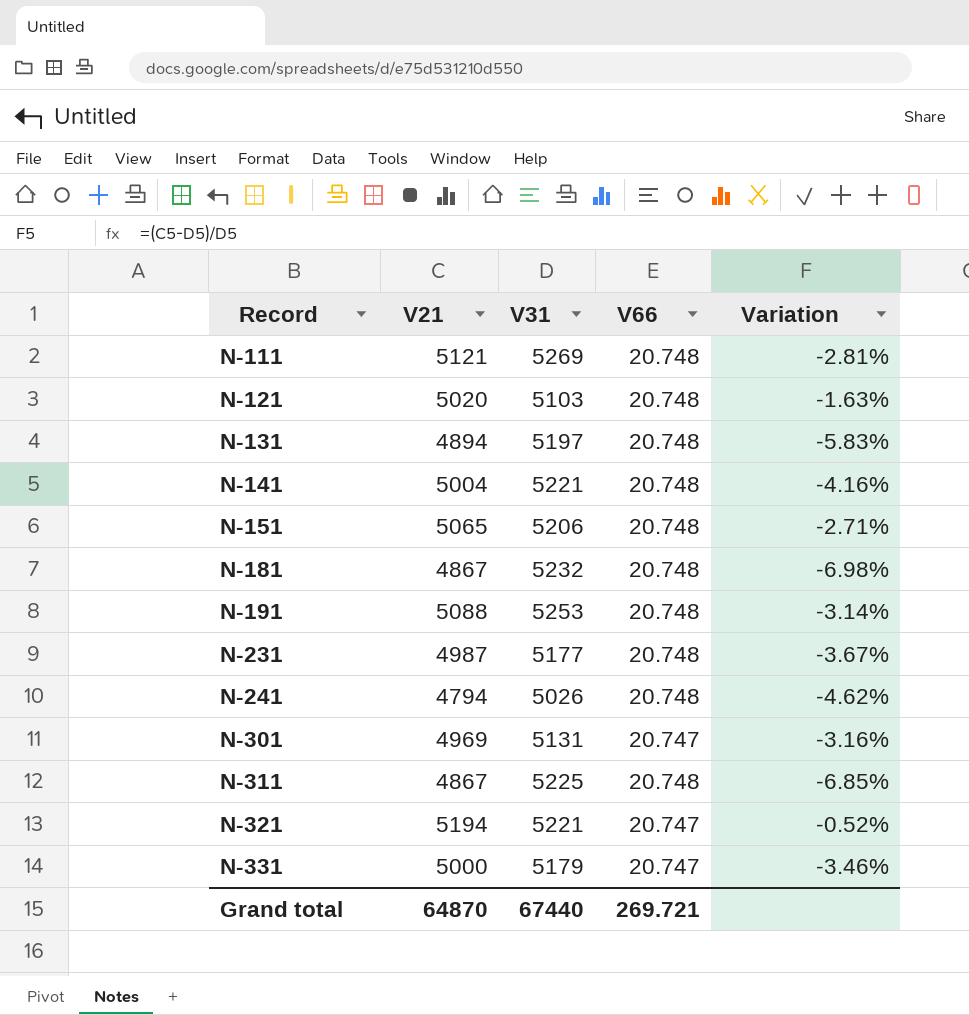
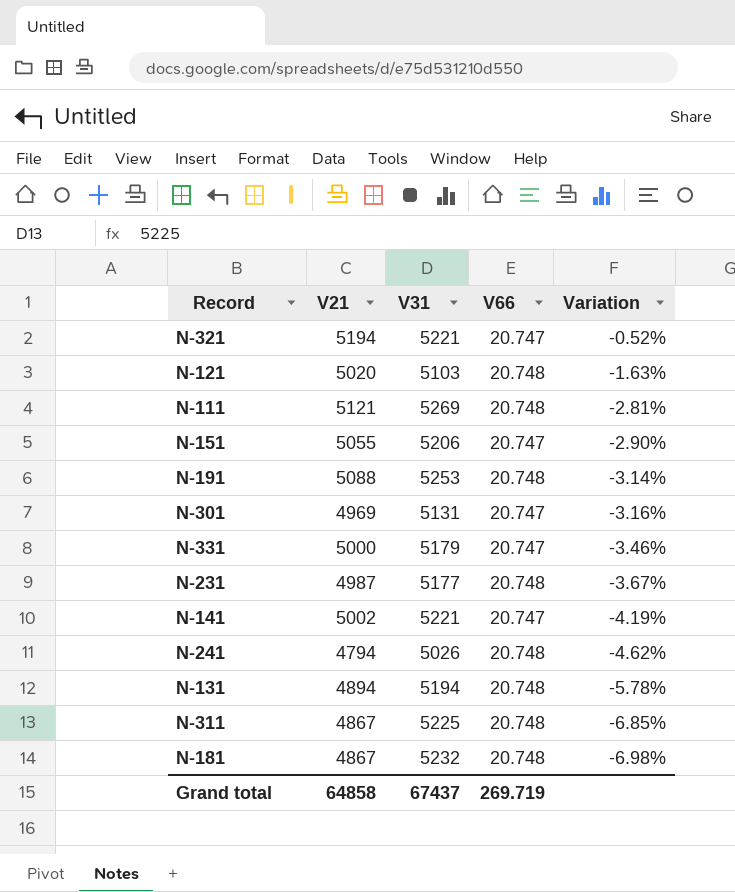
row order: Record ascending -> Variation descending
N-151 | V21: 5065 -> 5055
N-151 | V66: 20.748 -> 20.747
N-151 | Variation: -2.71% -> -2.90%
N-141 | V21: 5004 -> 5002
N-141 | V66: 20.748 -> 20.747
N-141 | Variation: -4.16% -> -4.19%
N-131 | V31: 5197 -> 5194
N-131 | Variation: -5.83% -> -5.78%
Grand total | V21: 64870 -> 64858
Grand total | V31: 67440 -> 67437
Grand total | V66: 269.721 -> 269.719

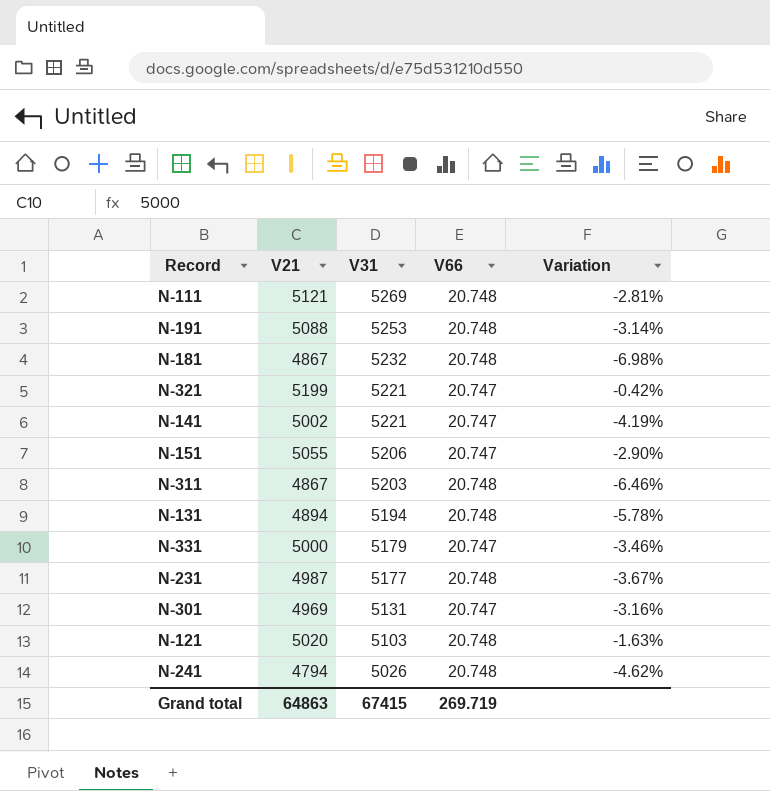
row order: Variation descending -> V31 descending
N-321 | V21: 5194 -> 5199
N-321 | Variation: -0.52% -> -0.42%
N-311 | V31: 5225 -> 5203
N-311 | Variation: -6.85% -> -6.46%
Grand total | V21: 64858 -> 64863
Grand total | V31: 67437 -> 67415

